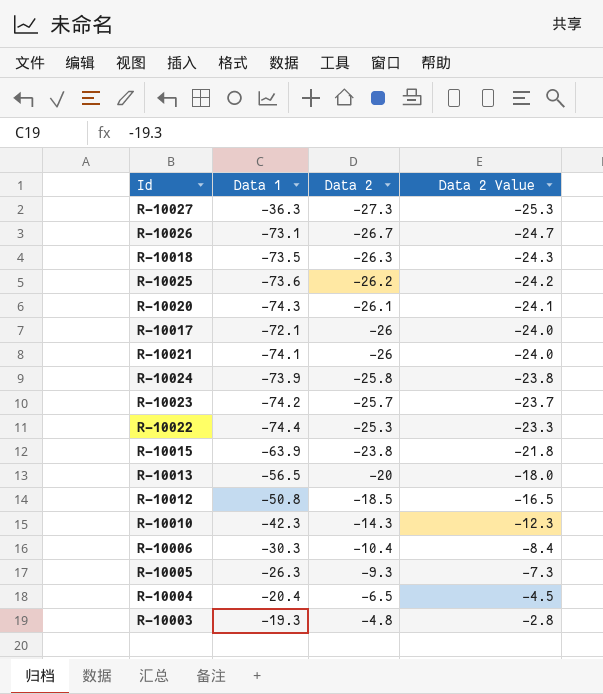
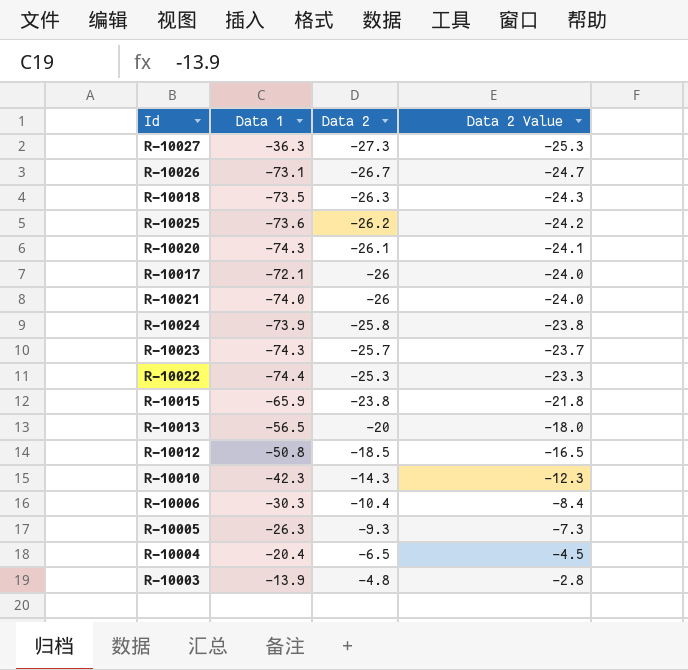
R-10021 | Data 1: -74.1 -> -74.0
R-10023 | Data 1: -74.2 -> -74.3
R-10015 | Data 1: -63.9 -> -65.9
R-10003 | Data 1: -19.3 -> -13.9

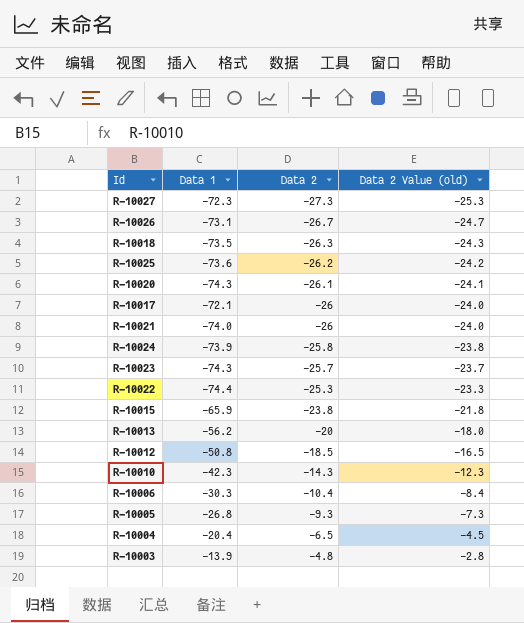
column name: Data 2 Value -> Data 2 Value (old)
R-10027 | Data 1: -36.3 -> -72.3
R-10013 | Data 1: -56.5 -> -56.2
R-10005 | Data 1: -26.3 -> -26.8

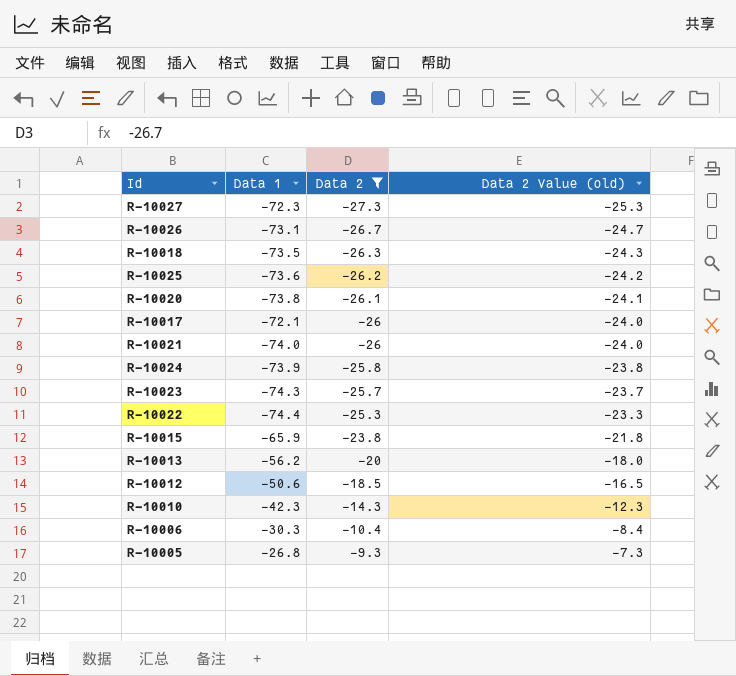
filter: none -> Data 2 <= -9.3
R-10020 | Data 1: -74.3 -> -73.8
R-10012 | Data 1: -50.8 -> -50.6

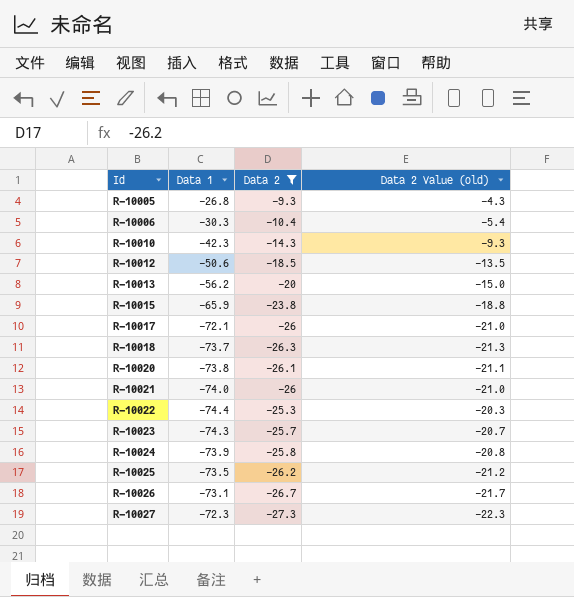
row order: Data 2 ascending -> Id ascending
column Data 2 Value (old) | formula: [Data 2] + 2 -> [Data 2] + 5
R-10018 | Data 1: -73.5 -> -73.7
R-10025 | Data 1: -73.6 -> -73.5

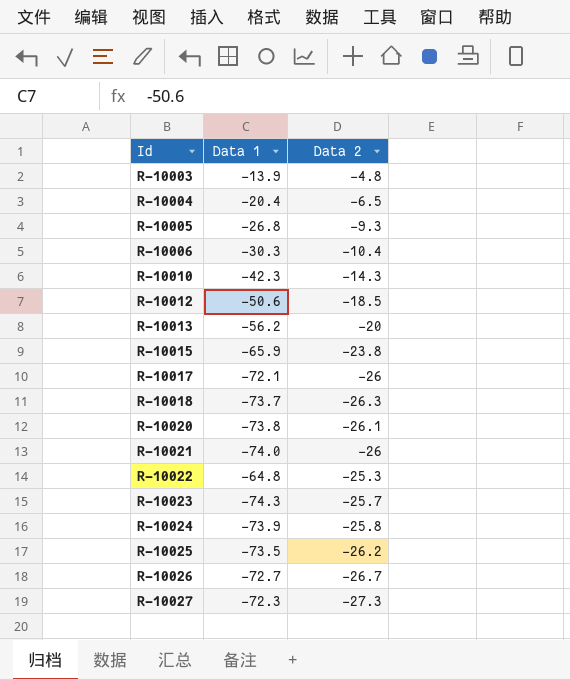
filter: Data 2 <= -9.3 -> none
column Data 2 Value (old) | formula: [Data 2] + 5 -> none
R-10022 | Data 1: -74.4 -> -64.8
R-10026 | Data 1: -73.1 -> -72.7

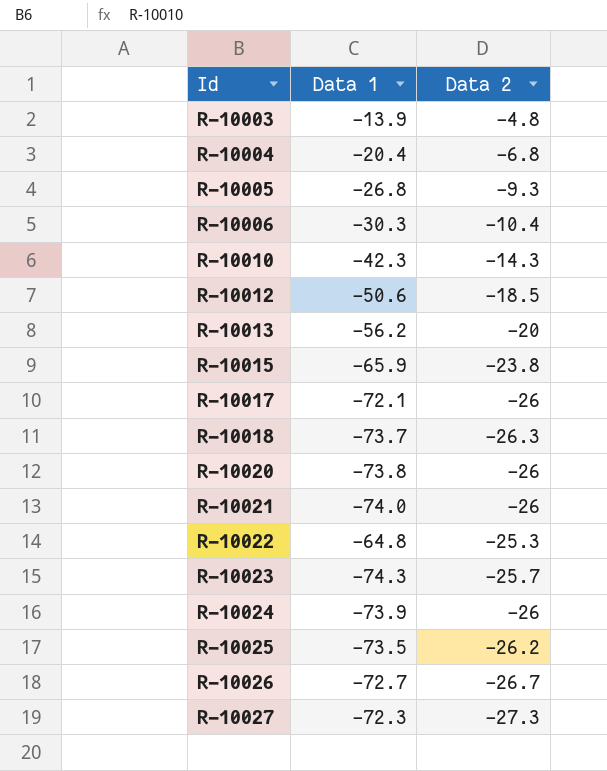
R-10004 | Data 2: -6.5 -> -6.8
R-10020 | Data 2: -26.1 -> -26
R-10024 | Data 2: -25.8 -> -26

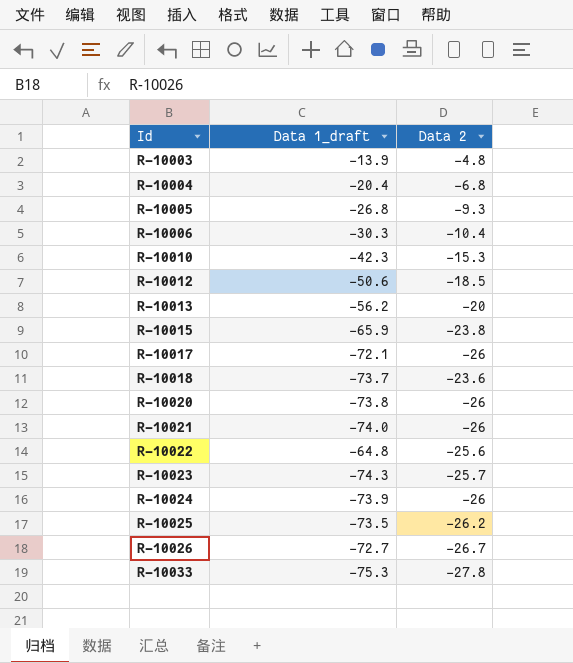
column name: Data 1 -> Data 1_draft
row R-10027: -72.3 | -27.3 -> none
R-10010 | Data 2: -14.3 -> -15.3
R-10018 | Data 2: -26.3 -> -23.6
R-10022 | Data 2: -25.3 -> -25.6
row R-10033: none -> -75.3 | -27.8

